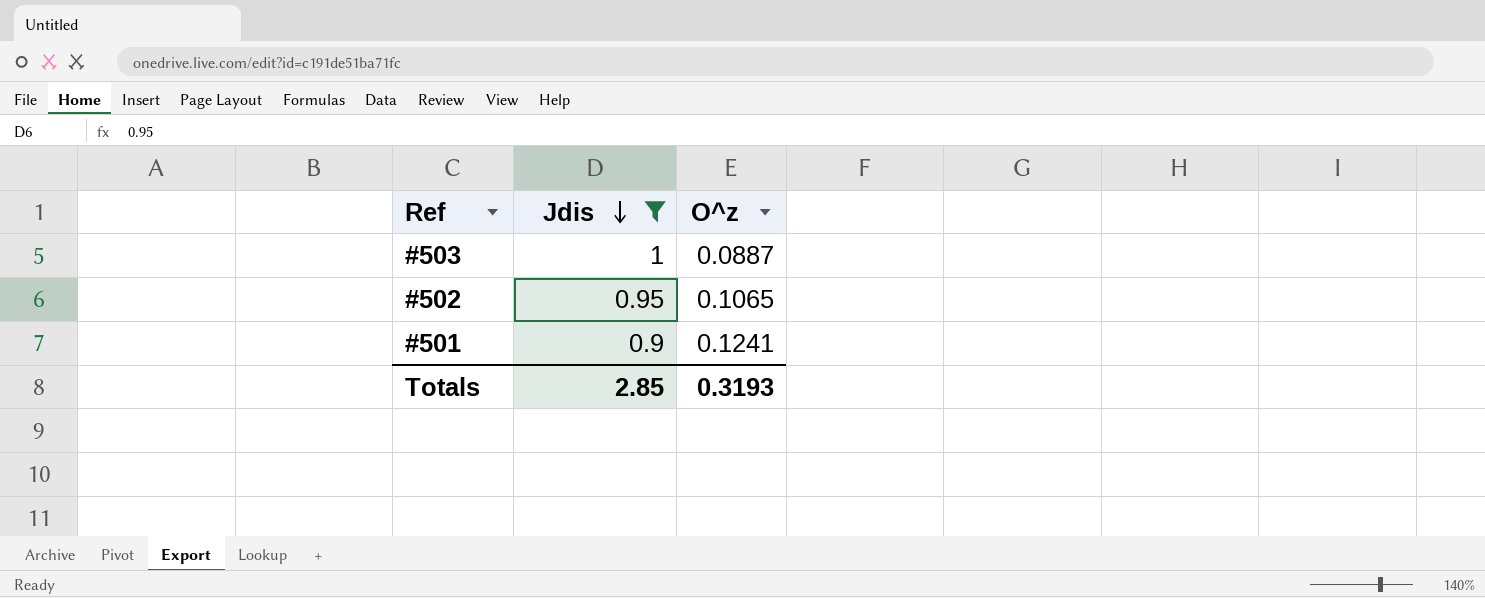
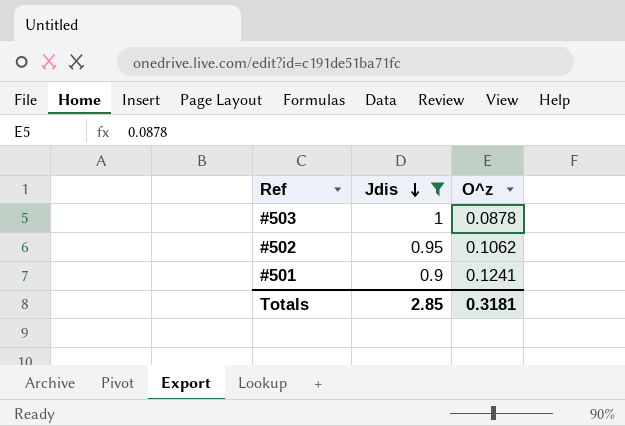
#503 | O^z: 0.0887 -> 0.0878
#502 | O^z: 0.1065 -> 0.1062
Totals | O^z: 0.3193 -> 0.3181

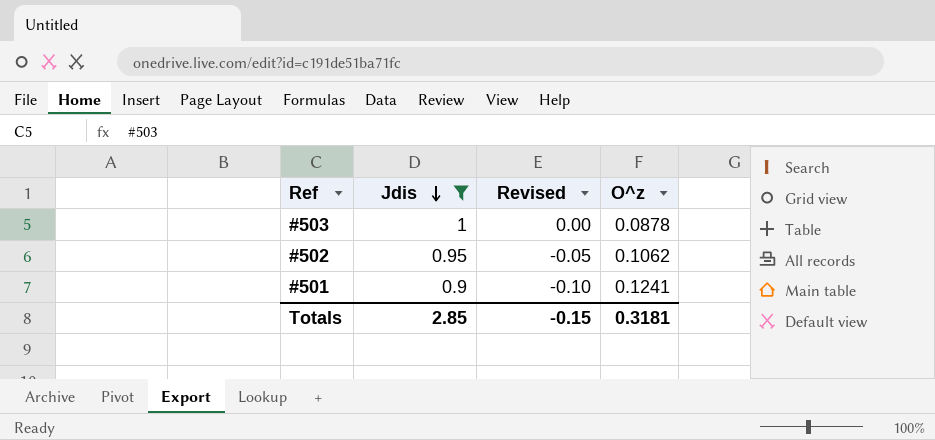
column Revised | formula: none -> [Jdis] - 1

